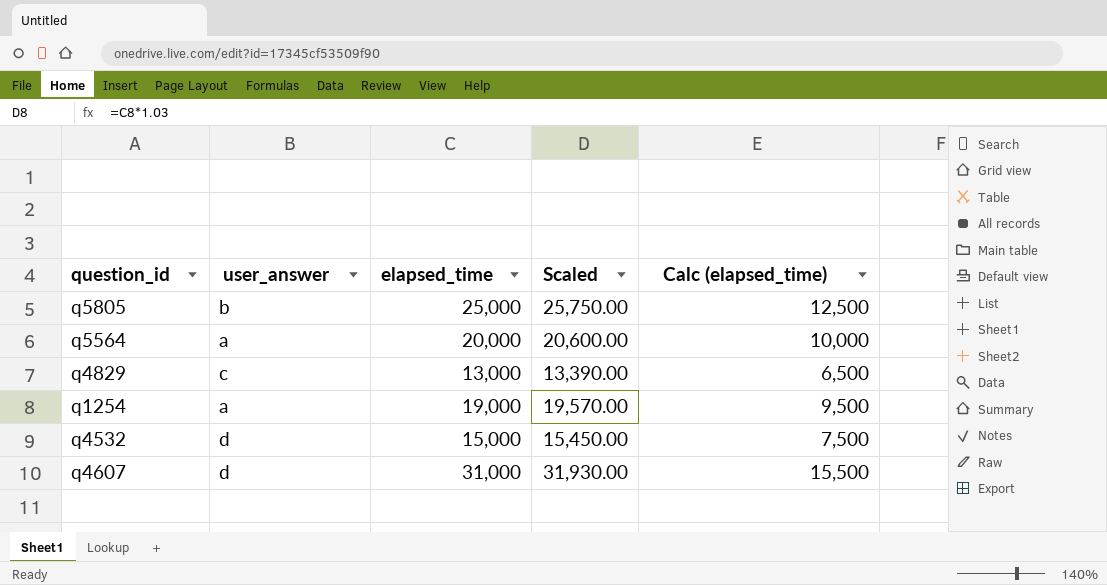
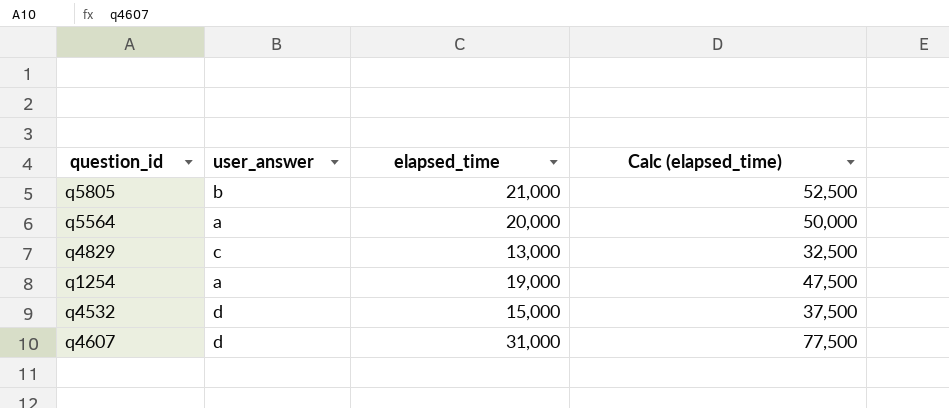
column Scaled | formula: [elapsed_time] * 1.03 -> none
column Calc (elapsed_time) | formula: [elapsed_time] * 0.5 -> [elapsed_time] * 2.5
q5805 | elapsed_time: 25,000 -> 21,000

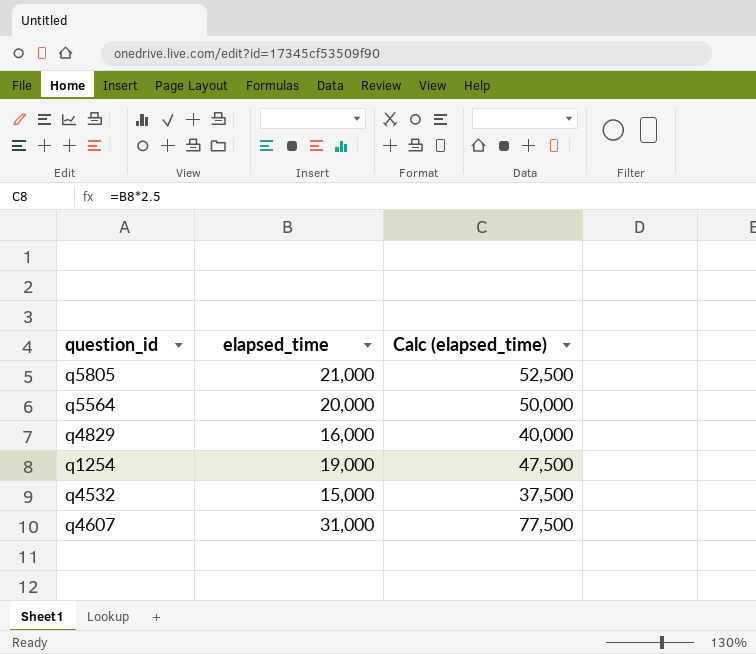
column user_answer | position: 2 -> none
q4829 | elapsed_time: 13,000 -> 16,000
q4829 | Calc (elapsed_time): 32,500 -> 40,000

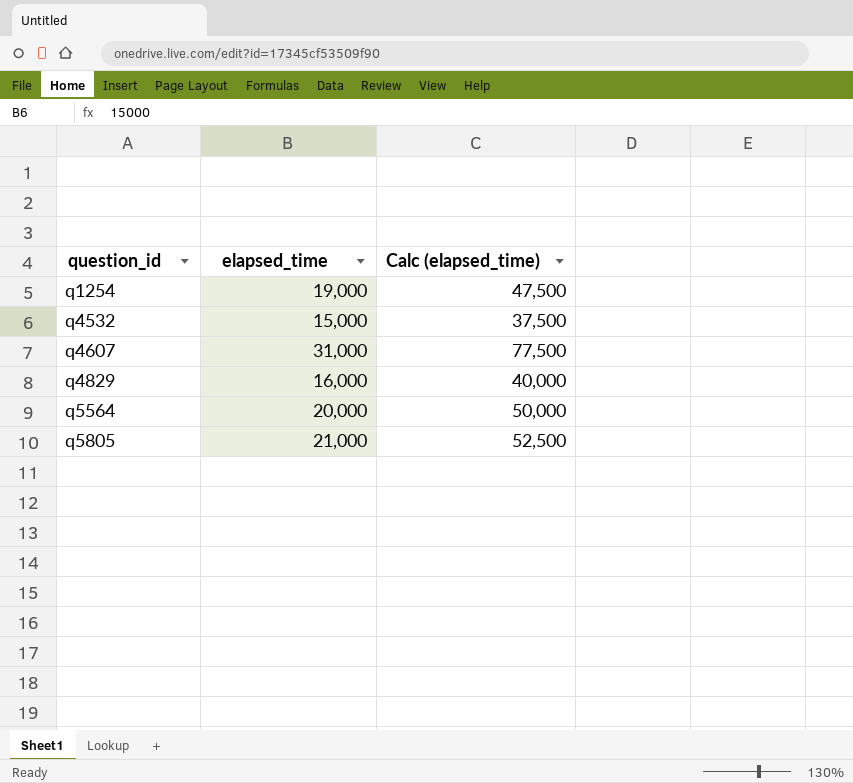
row order: none -> question_id ascending

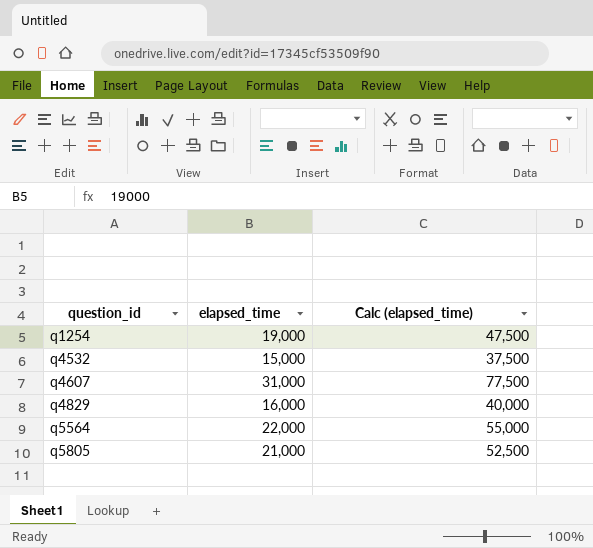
q5564 | elapsed_time: 20,000 -> 22,000
q5564 | Calc (elapsed_time): 50,000 -> 55,000

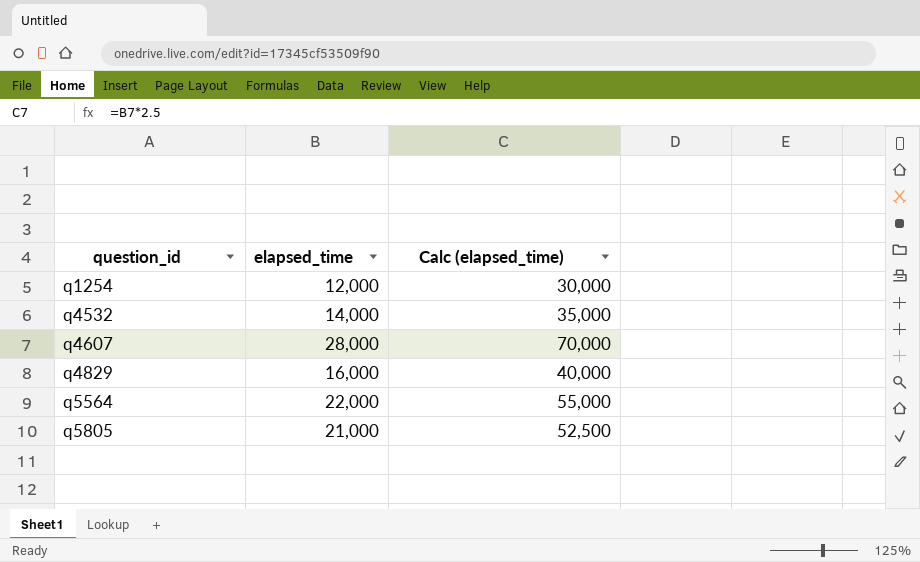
q1254 | elapsed_time: 19,000 -> 12,000
q1254 | Calc (elapsed_time): 47,500 -> 30,000
q4532 | elapsed_time: 15,000 -> 14,000
q4532 | Calc (elapsed_time): 37,500 -> 35,000
q4607 | elapsed_time: 31,000 -> 28,000
q4607 | Calc (elapsed_time): 77,500 -> 70,000

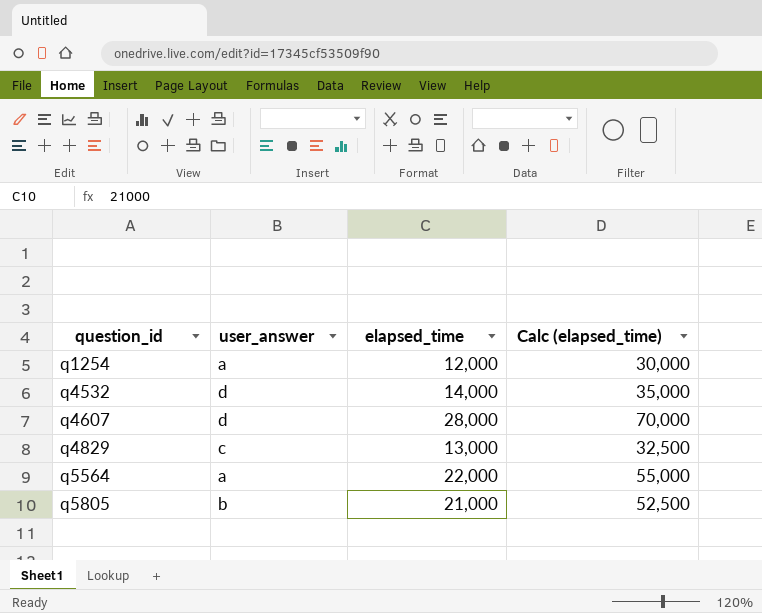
column user_answer | position: none -> 2
q4829 | elapsed_time: 16,000 -> 13,000
q4829 | Calc (elapsed_time): 40,000 -> 32,500

